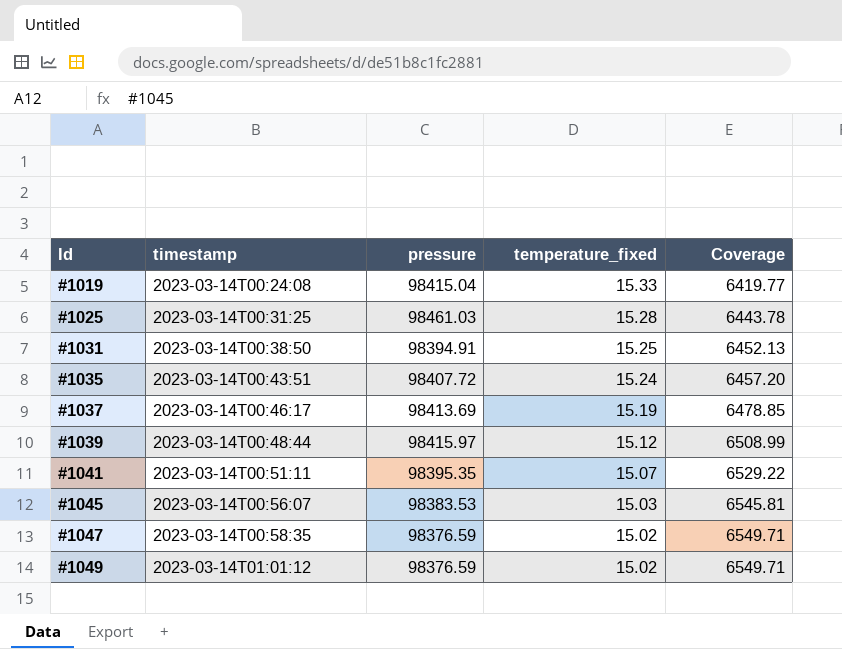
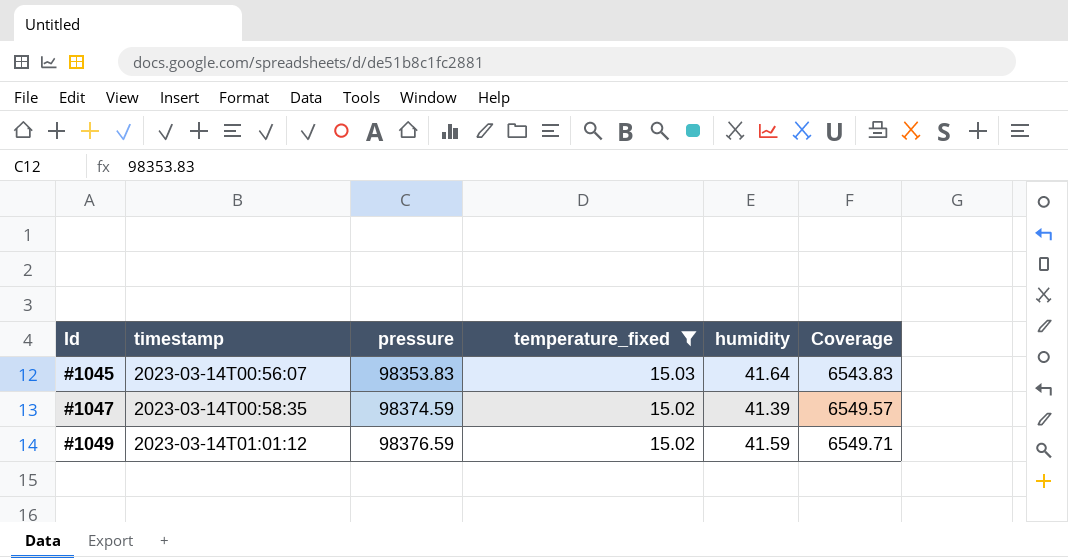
filter: none -> temperature_fixed <= 15.03
column humidity | position: none -> 5
#1045 | pressure: 98383.53 -> 98353.83
#1045 | Coverage: 6545.81 -> 6543.83
#1047 | pressure: 98376.59 -> 98374.59
#1047 | Coverage: 6549.71 -> 6549.57

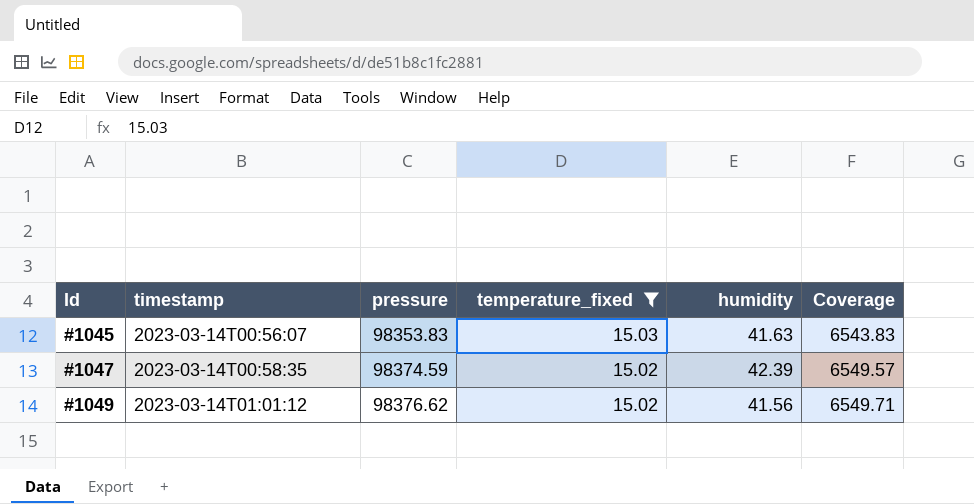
#1045 | humidity: 41.64 -> 41.63
#1047 | humidity: 41.39 -> 42.39
#1049 | pressure: 98376.59 -> 98376.62
#1049 | humidity: 41.59 -> 41.56

